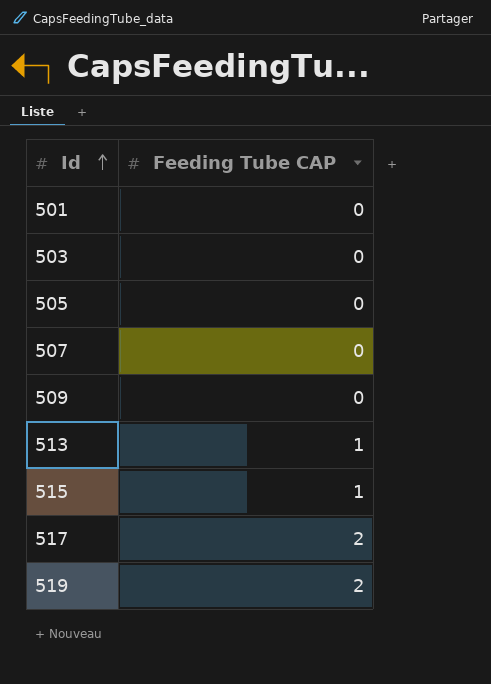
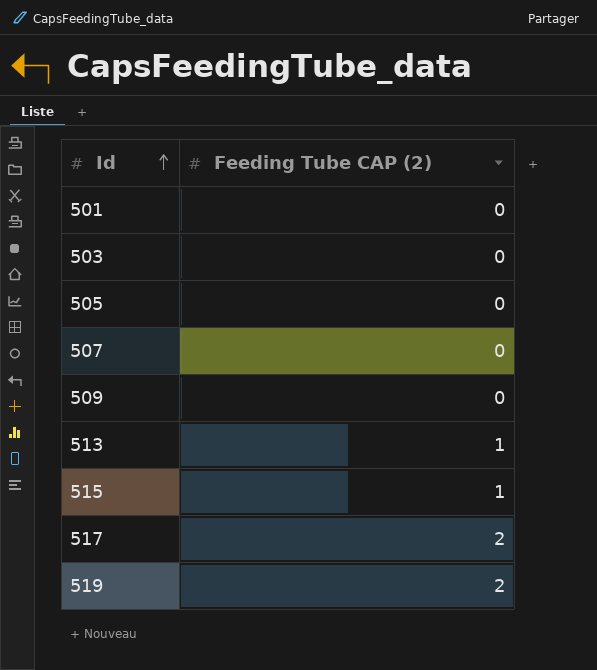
column name: Feeding Tube CAP -> Feeding Tube CAP (2)

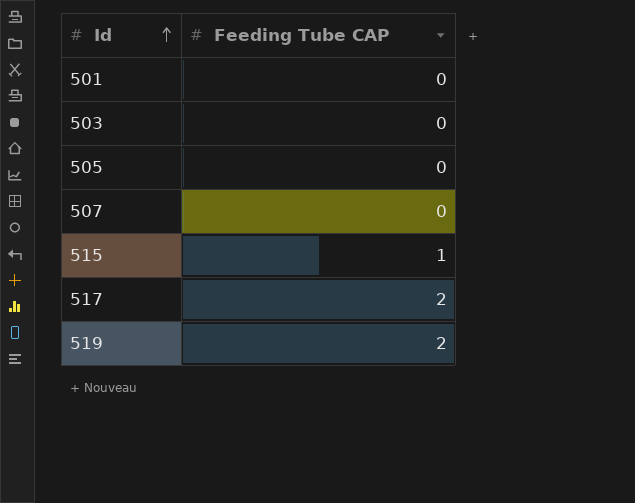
column name: Feeding Tube CAP (2) -> Feeding Tube CAP
row 509: 0 -> none
row 513: 1 -> none

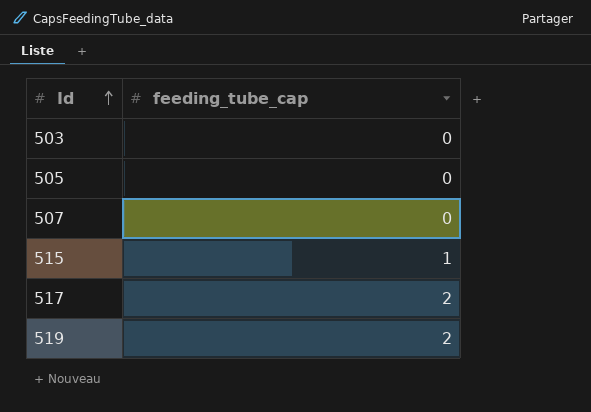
column name: Feeding Tube CAP -> feeding_tube_cap
row 501: 0 -> none

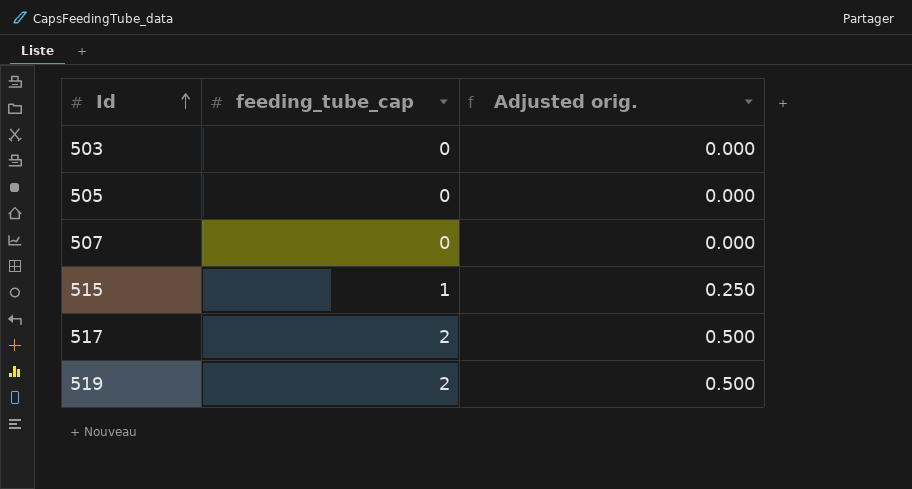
column Adjusted orig. | formula: none -> [feeding_tube_cap] * 0.25

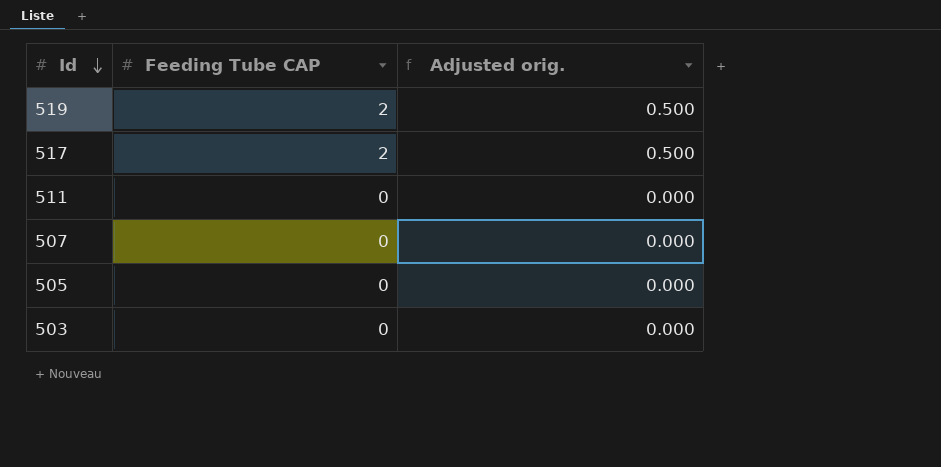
row order: Id ascending -> Id descending
column name: feeding_tube_cap -> Feeding Tube CAP
row 515: 1 | 0.250 -> none
row 511: none -> 0 | 0.000

